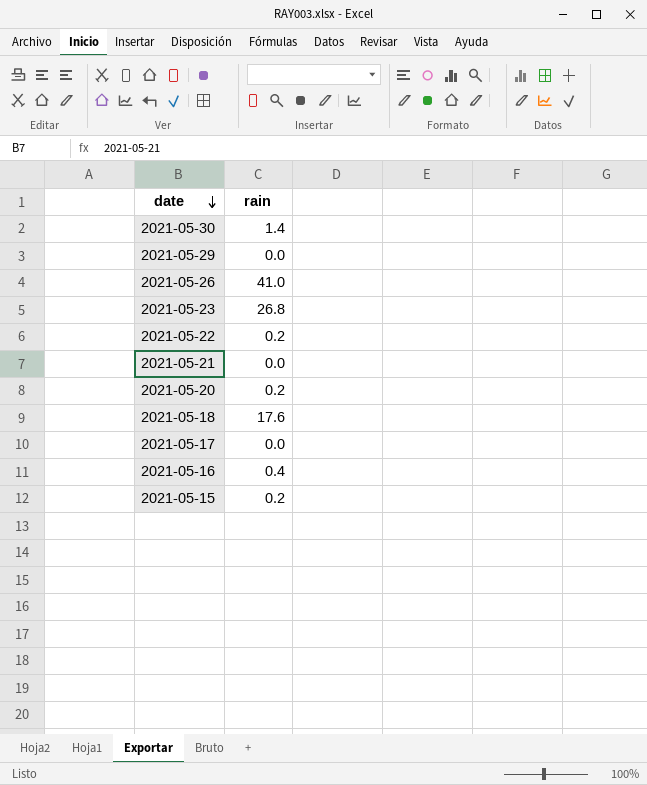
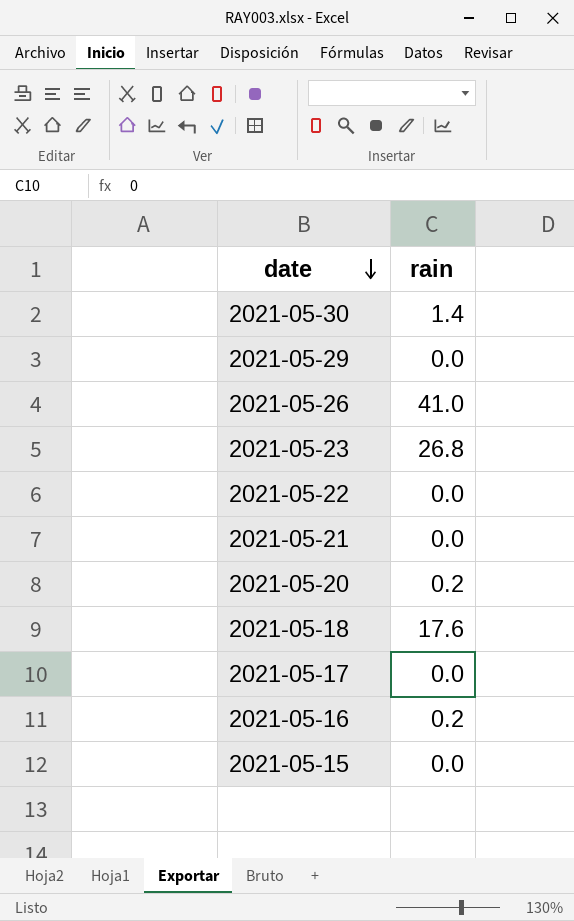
2021-05-22 | rain: 0.2 -> 0.0
2021-05-16 | rain: 0.4 -> 0.2
2021-05-15 | rain: 0.2 -> 0.0

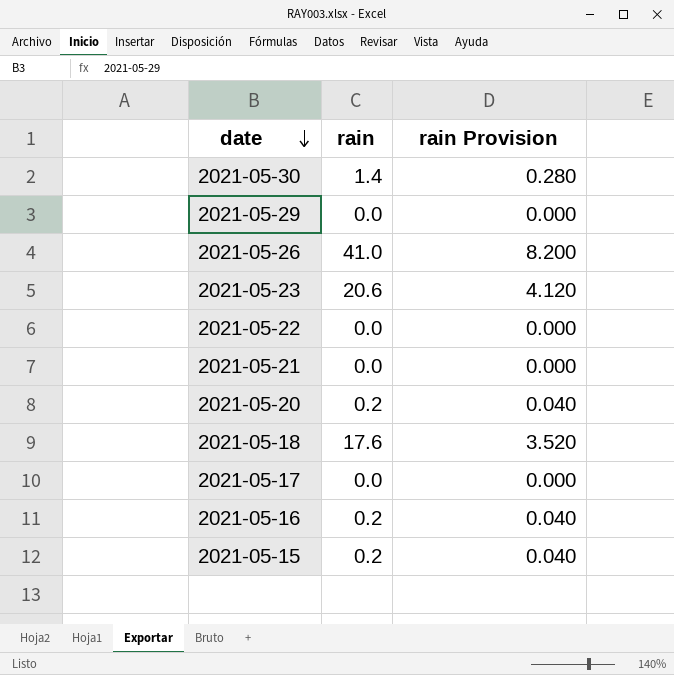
column rain Provision | formula: none -> [rain] * 0.2
2021-05-23 | rain: 26.8 -> 20.6
2021-05-15 | rain: 0.0 -> 0.2

